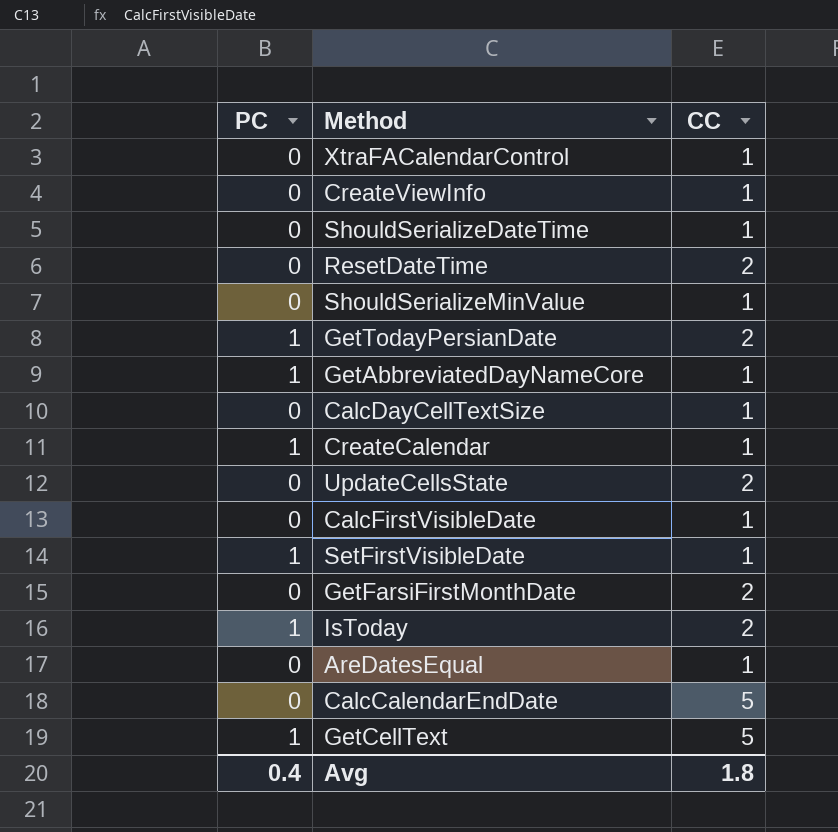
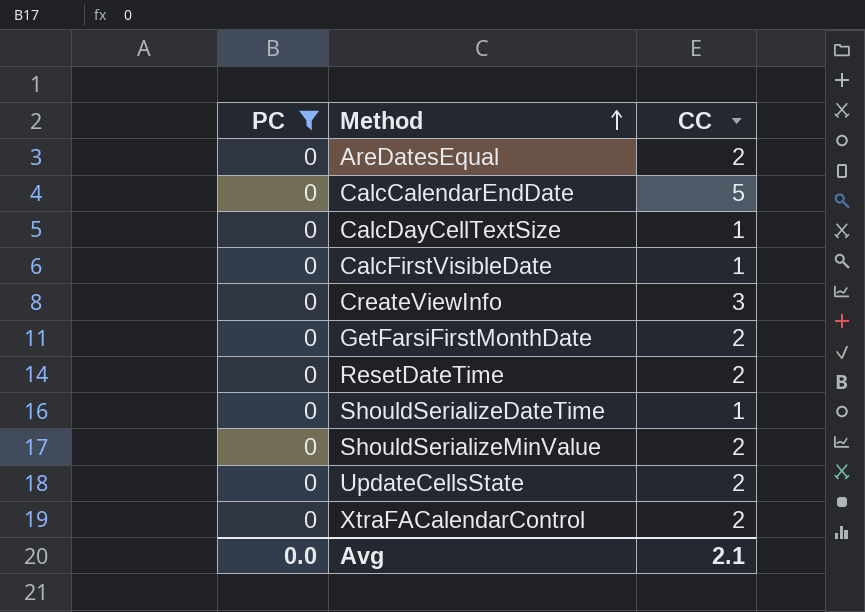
filter: none -> PC = 0
row order: none -> Method ascending
AreDatesEqual | CC: 1 -> 2
CreateViewInfo | CC: 1 -> 3
ShouldSerializeMinValue | CC: 1 -> 2
XtraFACalendarControl | CC: 1 -> 2
Avg | PC: 0.4 -> 0.0
Avg | CC: 1.8 -> 2.1

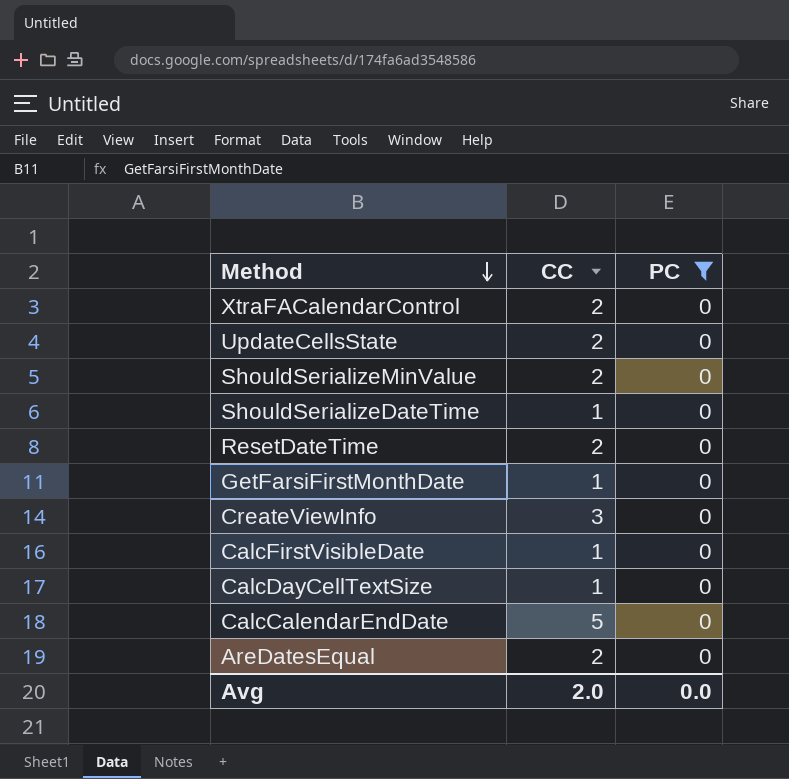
row order: Method ascending -> Method descending
column PC | position: 1 -> 3
GetFarsiFirstMonthDate | CC: 2 -> 1
Avg | CC: 2.1 -> 2.0

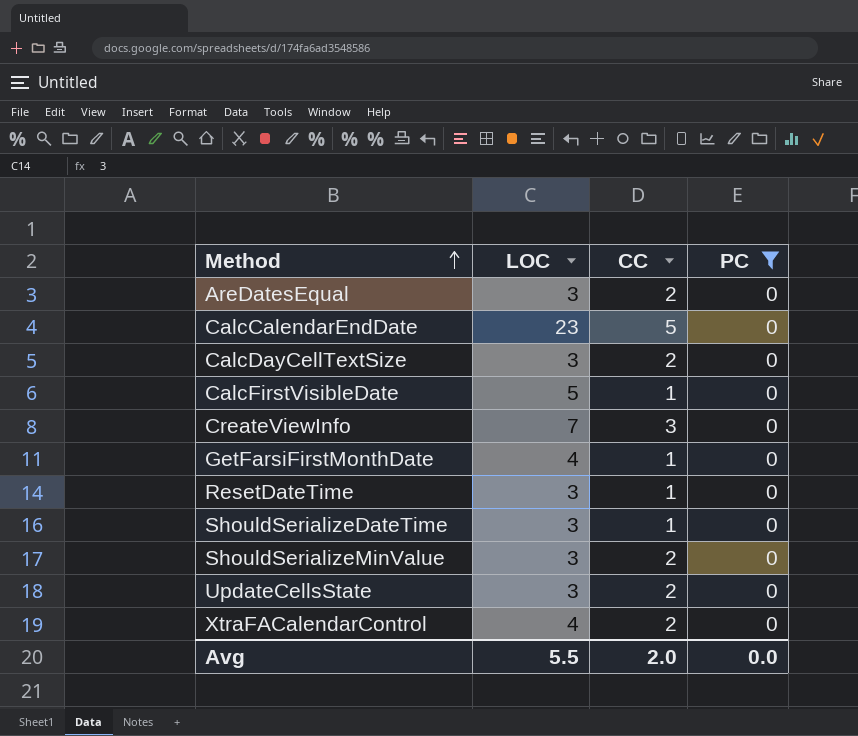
row order: Method descending -> Method ascending
column LOC | position: none -> 2
CalcDayCellTextSize | CC: 1 -> 2
ResetDateTime | CC: 2 -> 1

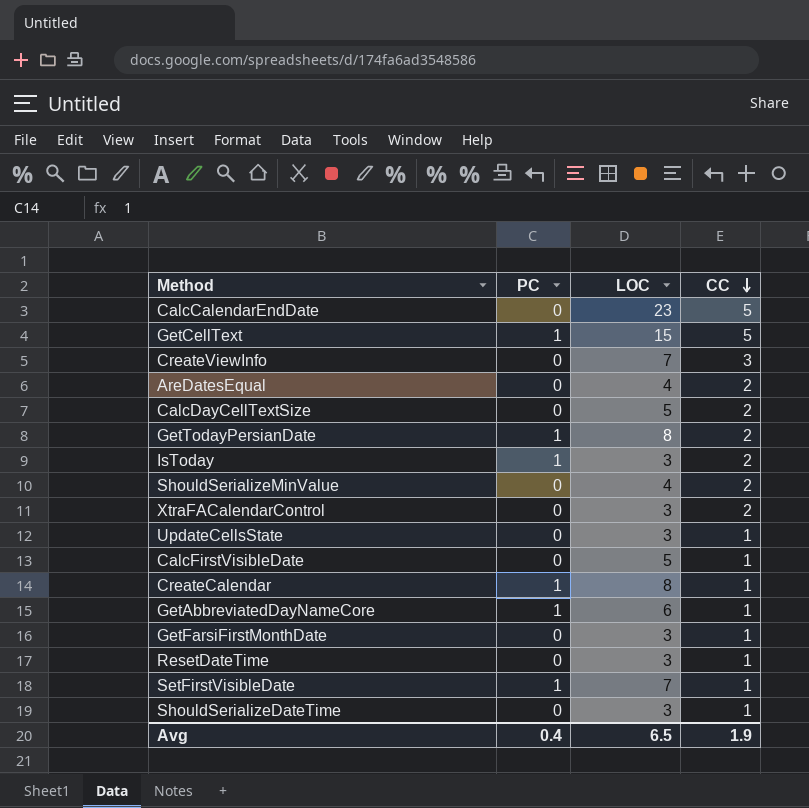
filter: PC = 0 -> none
row order: Method ascending -> CC descending
column PC | position: 4 -> 2
AreDatesEqual | LOC: 3 -> 4
CalcDayCellTextSize | LOC: 3 -> 5
ShouldSerializeMinValue | LOC: 3 -> 4
XtraFACalendarControl | LOC: 4 -> 3
UpdateCellsState | CC: 2 -> 1
GetFarsiFirstMonthDate | LOC: 4 -> 3
Avg | PC: 0.0 -> 0.4
Avg | LOC: 5.5 -> 6.5
Avg | CC: 2.0 -> 1.9

